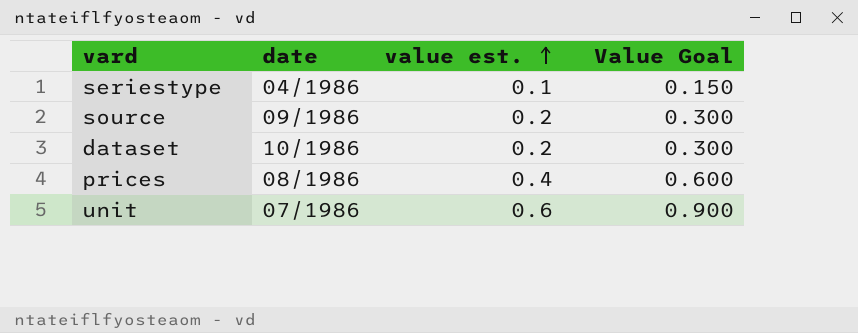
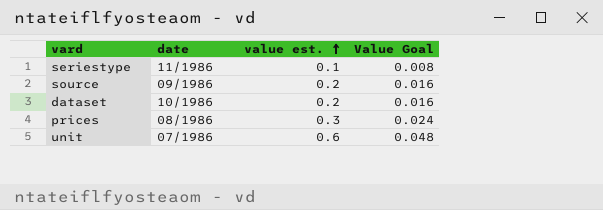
column Value Goal | formula: [value est.] * 1.5 -> [value est.] * 0.08
seriestype | date: 04/1986 -> 11/1986
prices | value est.: 0.4 -> 0.3

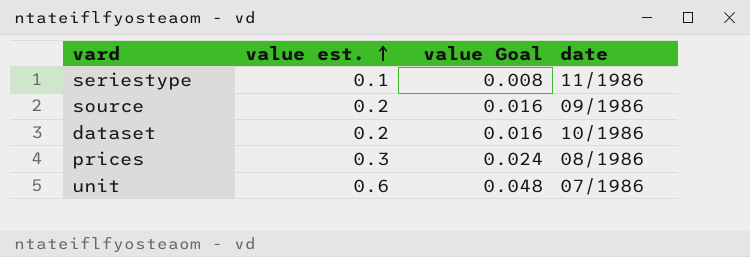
column name: Value Goal -> value Goal
column date | position: 2 -> 4

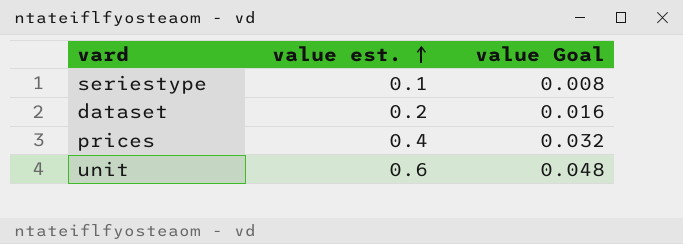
column date | position: 4 -> none
row source: 0.2 | 0.016 | 09/1986 -> none
prices | value est.: 0.3 -> 0.4
prices | value Goal: 0.024 -> 0.032

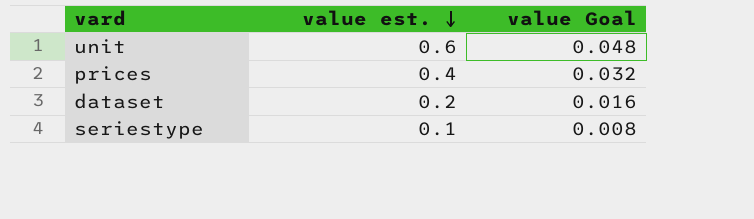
row order: value est. ascending -> value est. descending

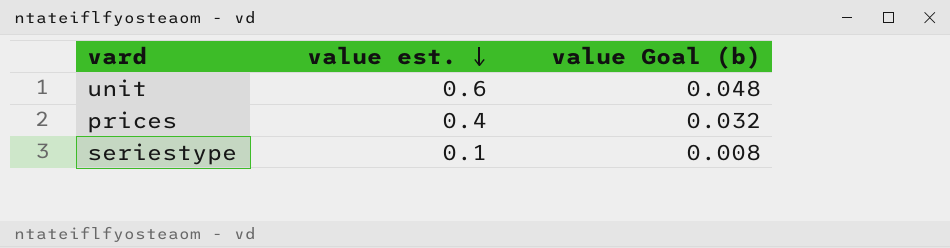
column name: value Goal -> value Goal (b)
row dataset: 0.2 | 0.016 -> none

